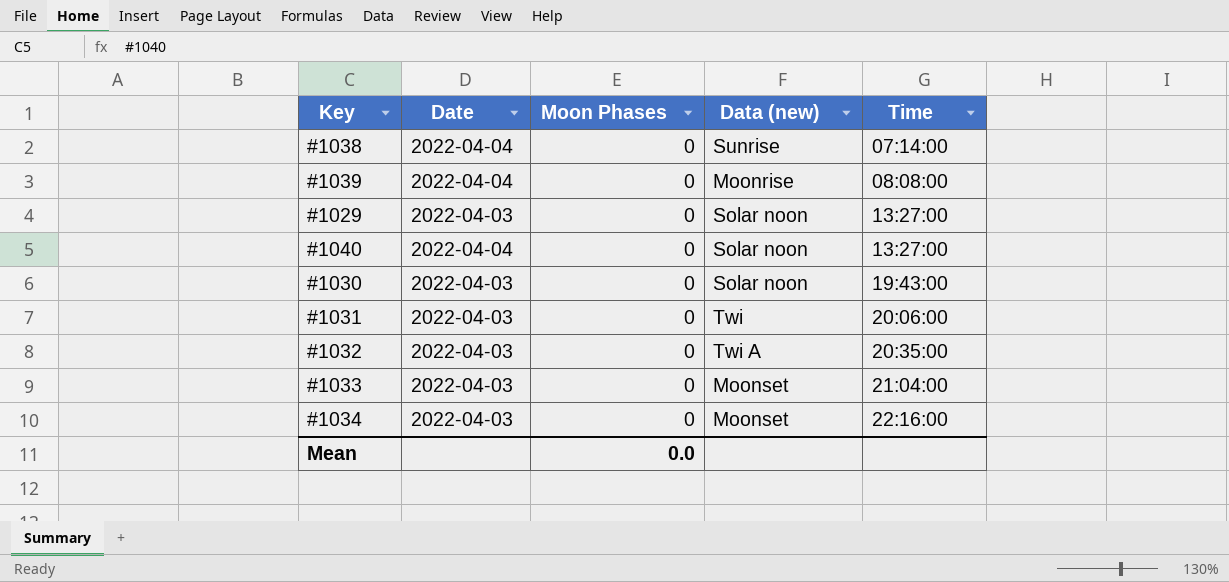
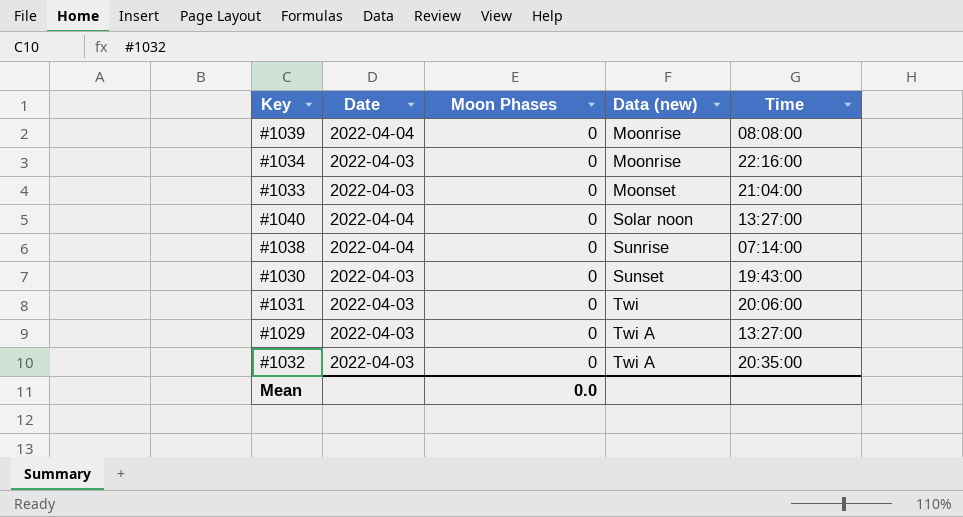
row order: Time ascending -> Data (new) ascending
#1034 | Data (new): Moonset -> Moonrise
#1030 | Data (new): Solar noon -> Sunset
#1029 | Data (new): Solar noon -> Twi A

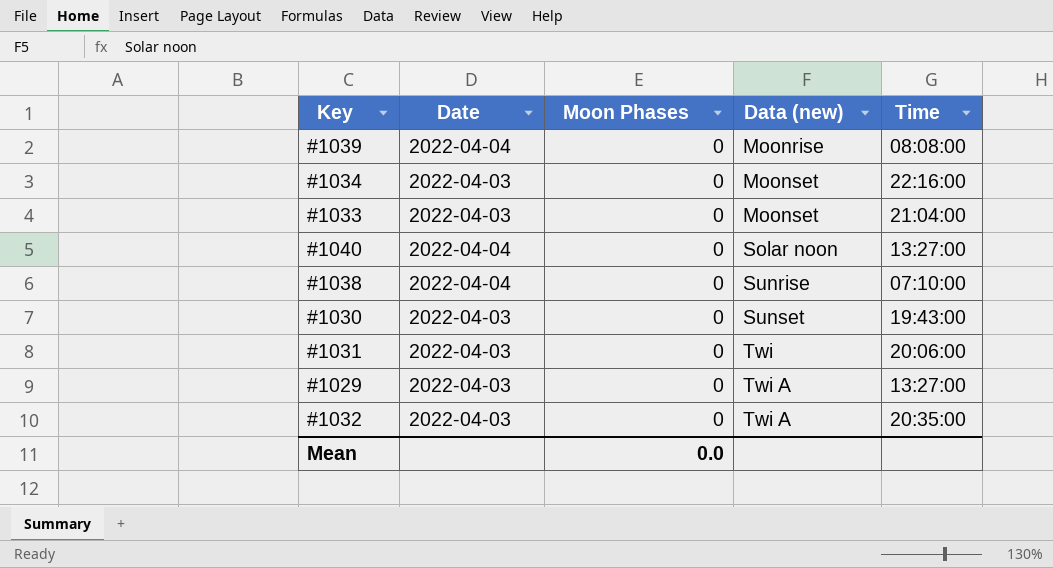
#1034 | Data (new): Moonrise -> Moonset
#1038 | Time: 07:14:00 -> 07:10:00

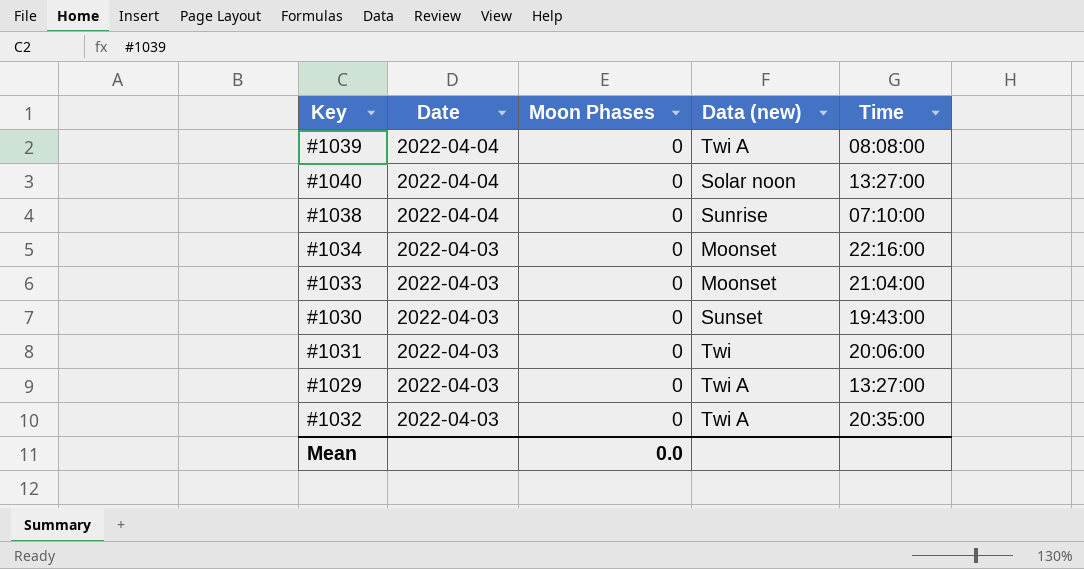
row order: Data (new) ascending -> Date descending
#1039 | Data (new): Moonrise -> Twi A

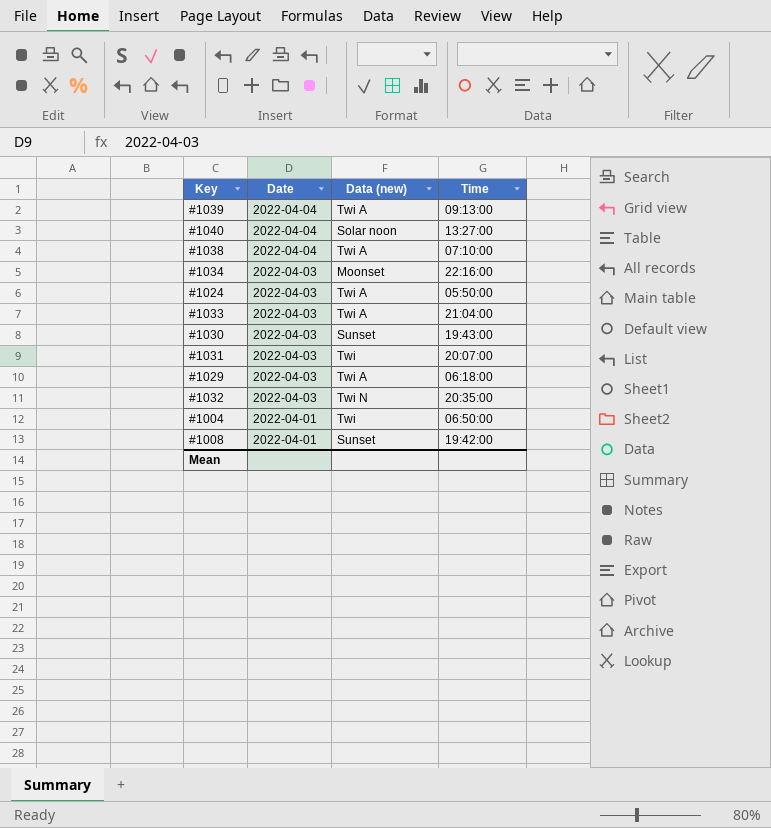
column Moon Phases | position: 3 -> none
#1039 | Time: 08:08:00 -> 09:13:00
#1038 | Data (new): Sunrise -> Twi A
row #1024: none -> 2022-04-03 | Twi A | 05:50:00
#1033 | Data (new): Moonset -> Twi A
#1031 | Time: 20:06:00 -> 20:07:00
#1029 | Time: 13:27:00 -> 06:18:00
#1032 | Data (new): Twi A -> Twi N
row #1004: none -> 2022-04-01 | Twi | 06:50:00
row #1008: none -> 2022-04-01 | Sunset | 19:42:00

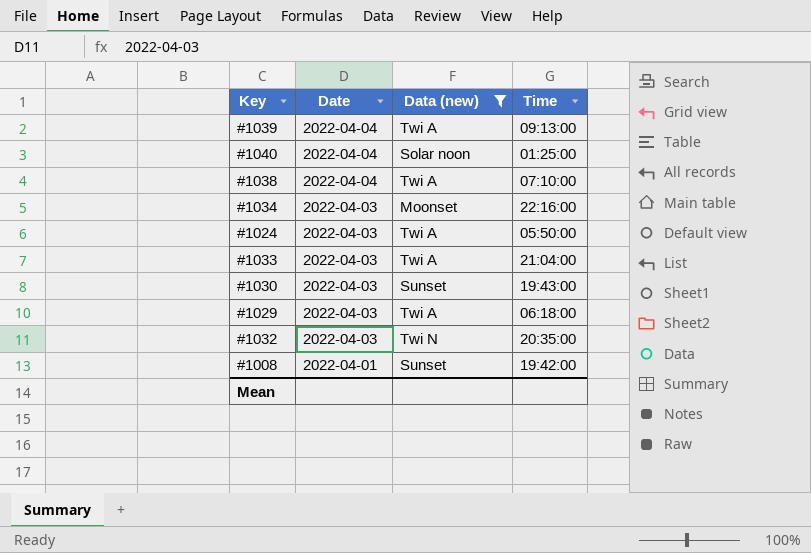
filter: none -> Data (new) != Twi
#1040 | Time: 13:27:00 -> 01:25:00

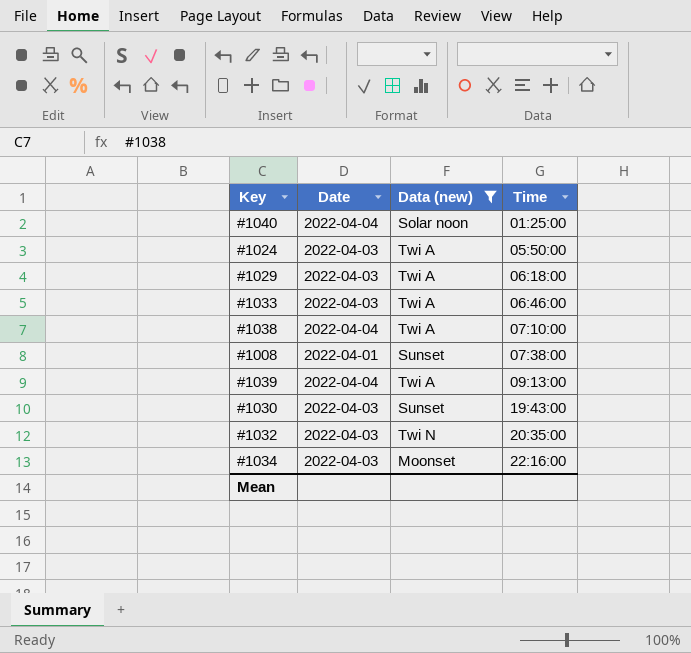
row order: Date descending -> Time ascending
#1033 | Time: 21:04:00 -> 06:46:00
#1008 | Time: 19:42:00 -> 07:38:00

